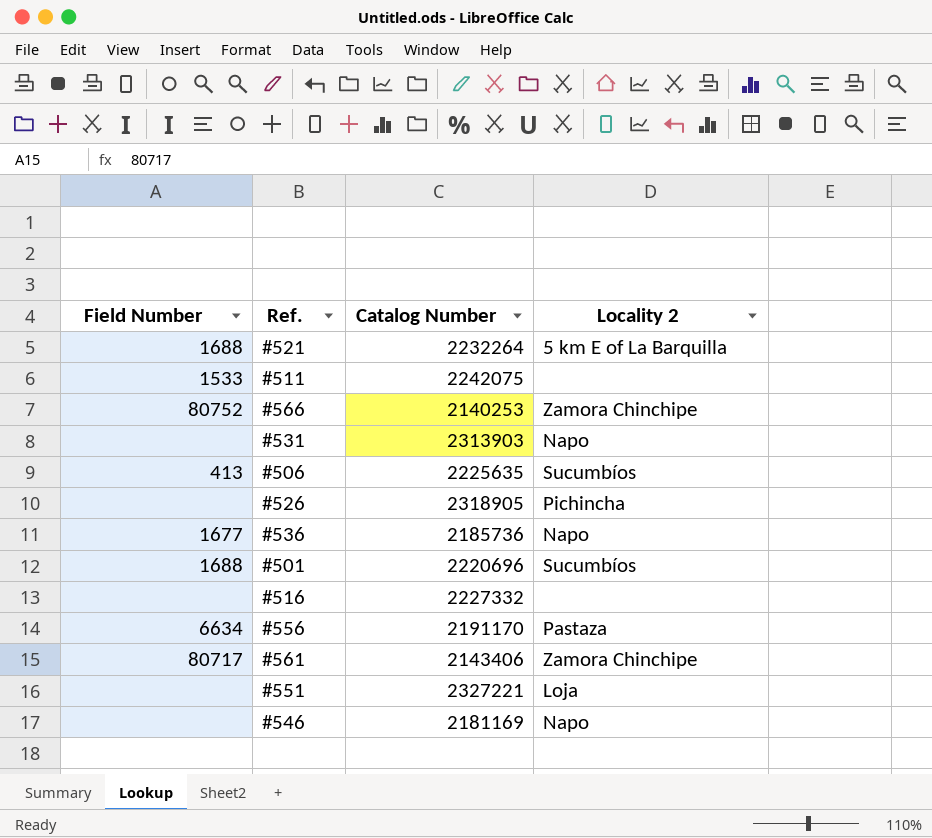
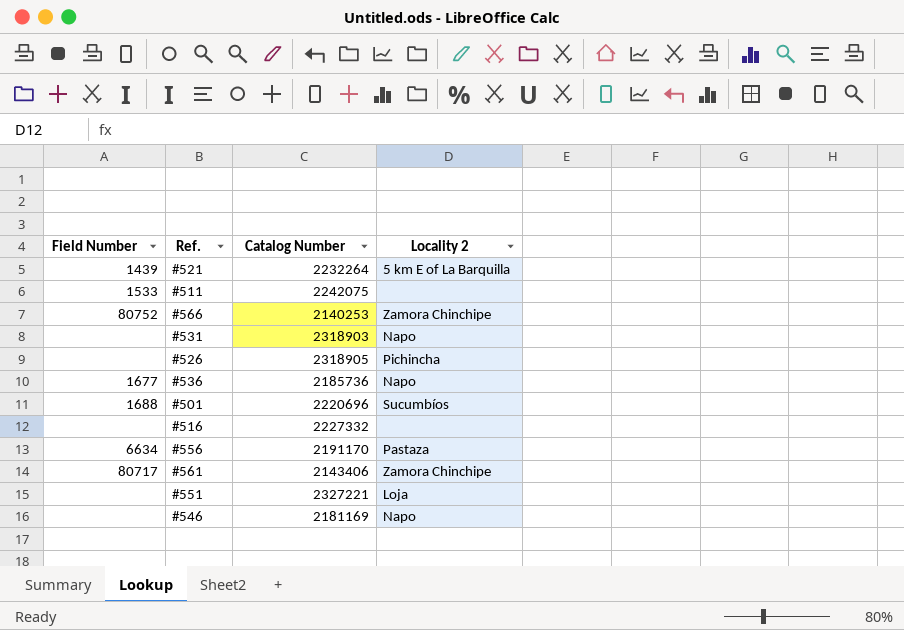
row #506: 413 | 2225635 | Sucumbíos -> none
#521 | Field Number: 1688 -> 1439
#531 | Catalog Number: 2313903 -> 2318903

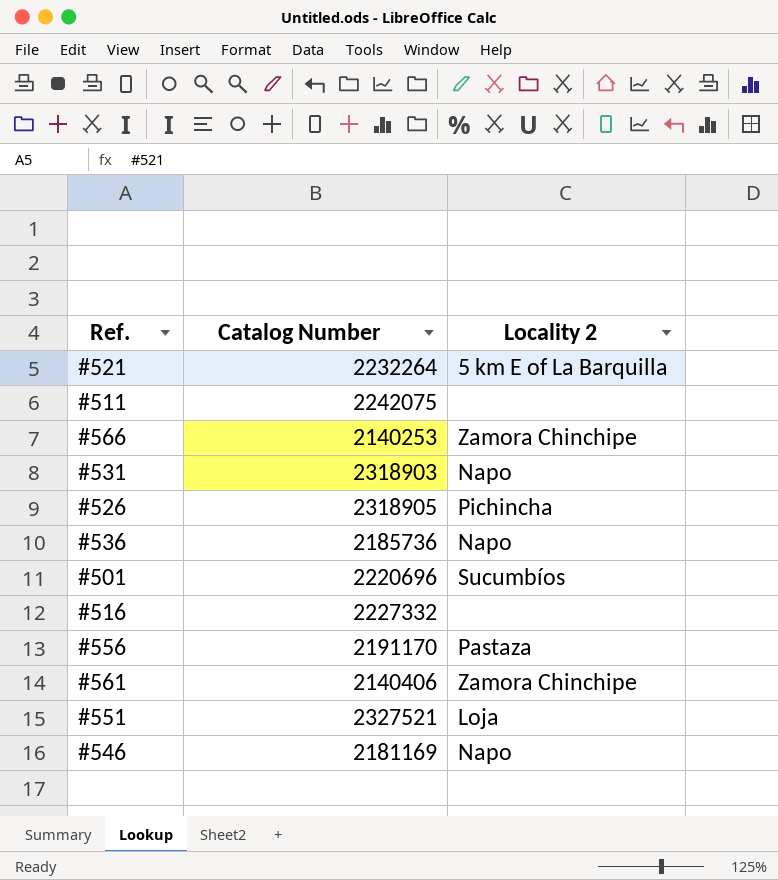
column Field Number | position: 1 -> none
#561 | Catalog Number: 2143406 -> 2140406
#551 | Catalog Number: 2327221 -> 2327521

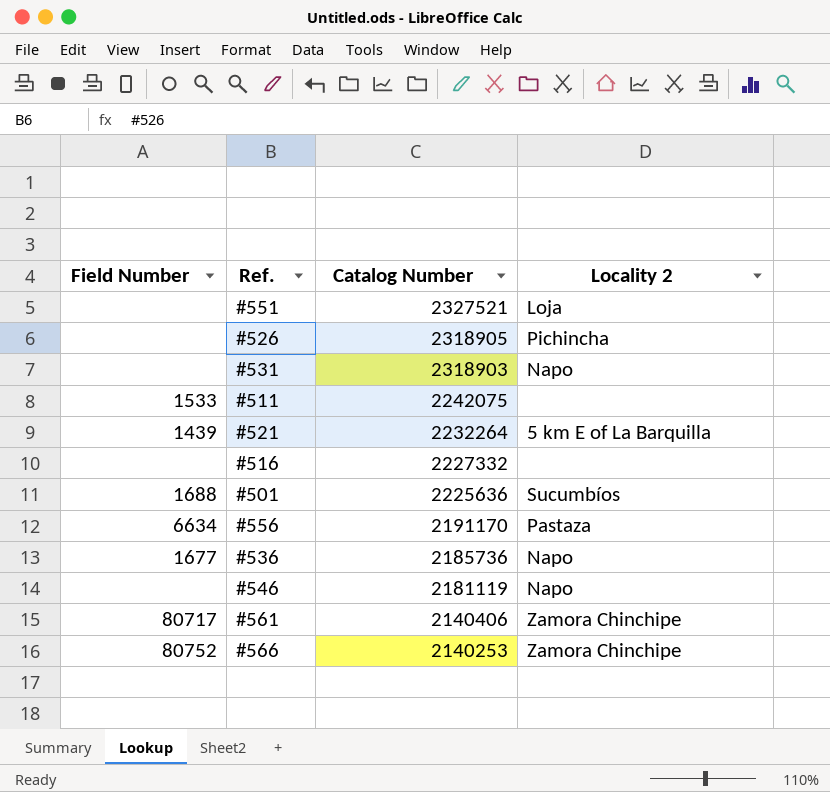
row order: none -> Catalog Number descending
column Field Number | position: none -> 1
#501 | Catalog Number: 2220696 -> 2225636
#546 | Catalog Number: 2181169 -> 2181119

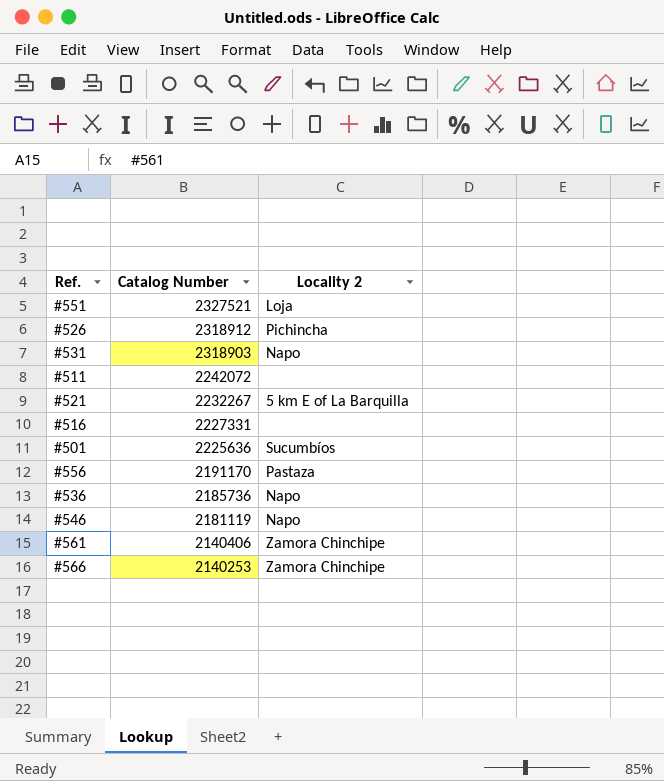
column Field Number | position: 1 -> none
#526 | Catalog Number: 2318905 -> 2318912
#511 | Catalog Number: 2242075 -> 2242072
#521 | Catalog Number: 2232264 -> 2232267
#516 | Catalog Number: 2227332 -> 2227331

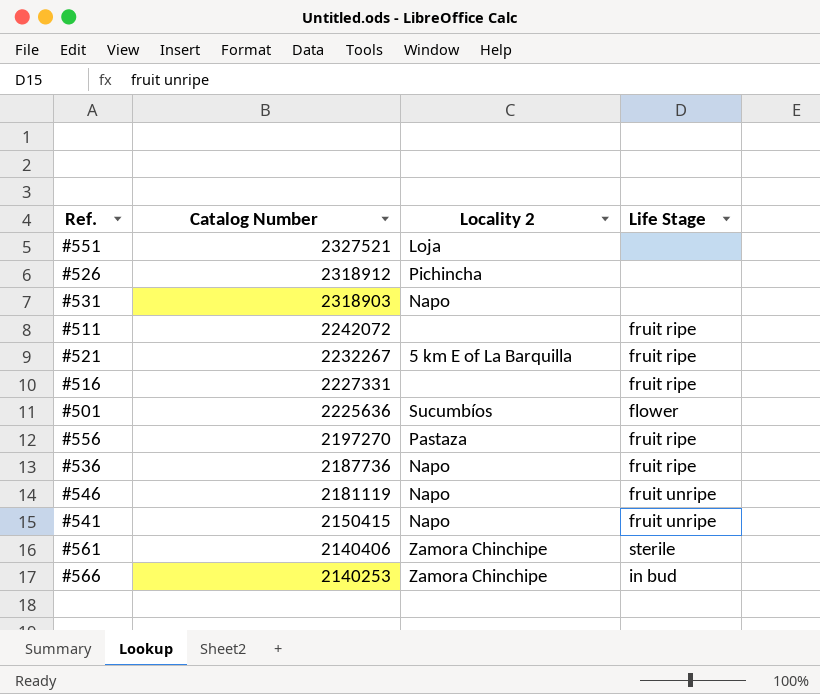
column Life Stage | position: none -> 4
#556 | Catalog Number: 2191170 -> 2197270
#536 | Catalog Number: 2185736 -> 2187736
row #541: none -> 2150415 | Napo | fruit unripe

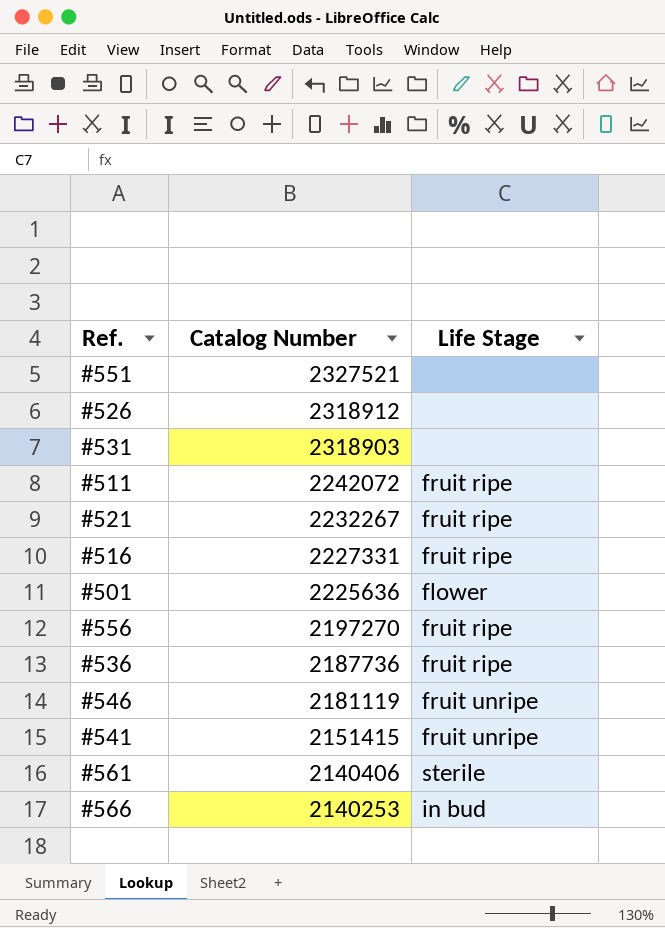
column Locality 2 | position: 3 -> none
#541 | Catalog Number: 2150415 -> 2151415

